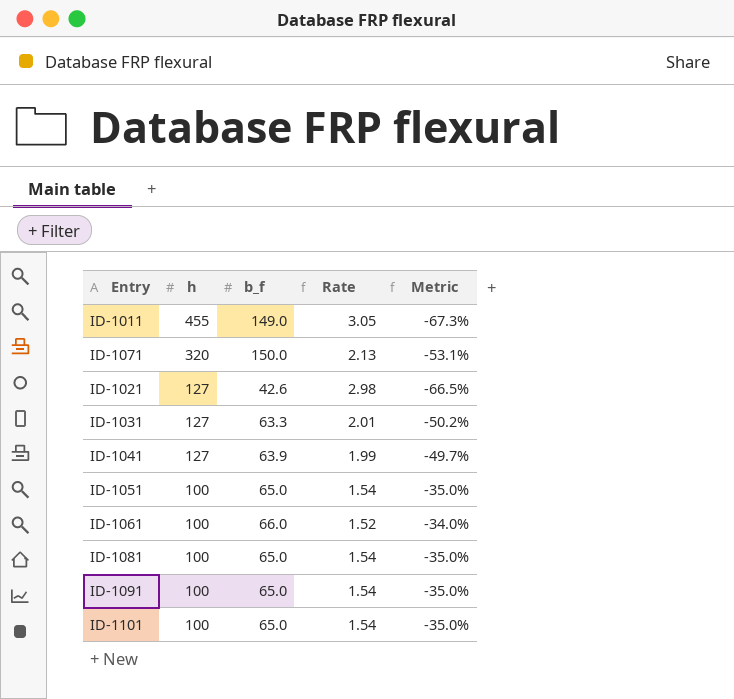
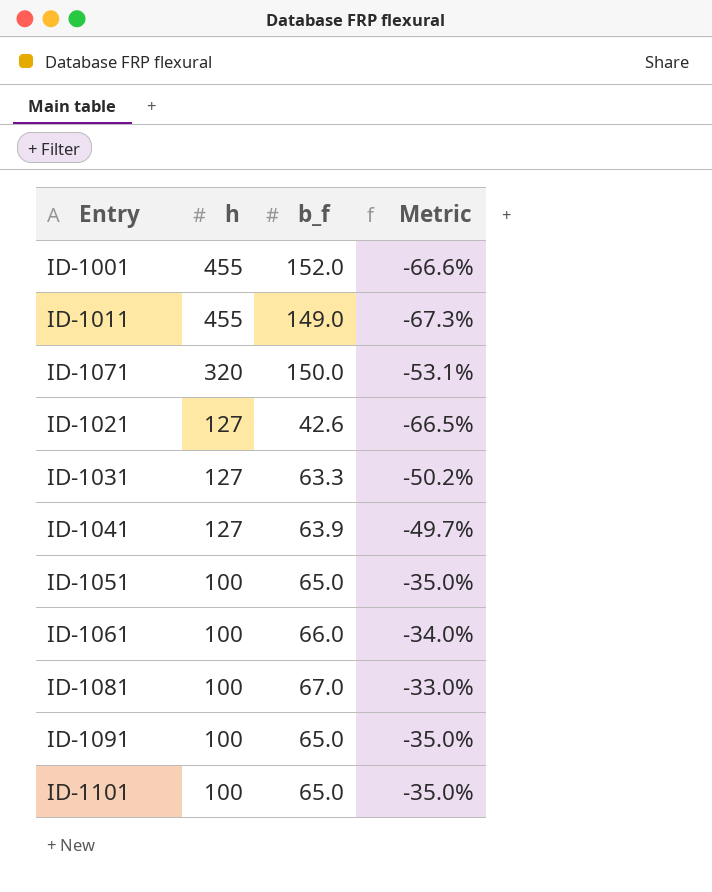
column Rate | formula: [h] / [b_f] -> none
row ID-1001: none -> 455 | 152.0 | -66.6%
ID-1081 | b_f: 65.0 -> 67.0
ID-1081 | Metric: -35.0% -> -33.0%

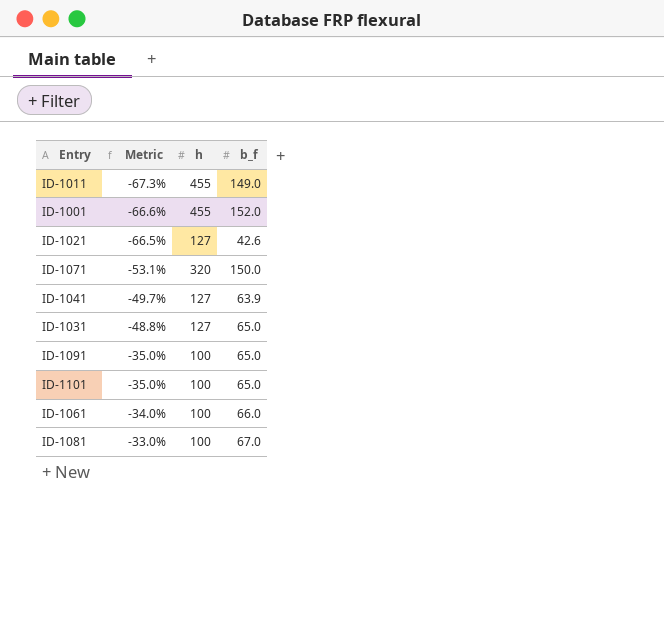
row order: h descending -> Metric ascending
column Metric | position: 4 -> 2
row ID-1051: 100 | 65.0 | -35.0% -> none
ID-1031 | Metric: -50.2% -> -48.8%
ID-1031 | b_f: 63.3 -> 65.0

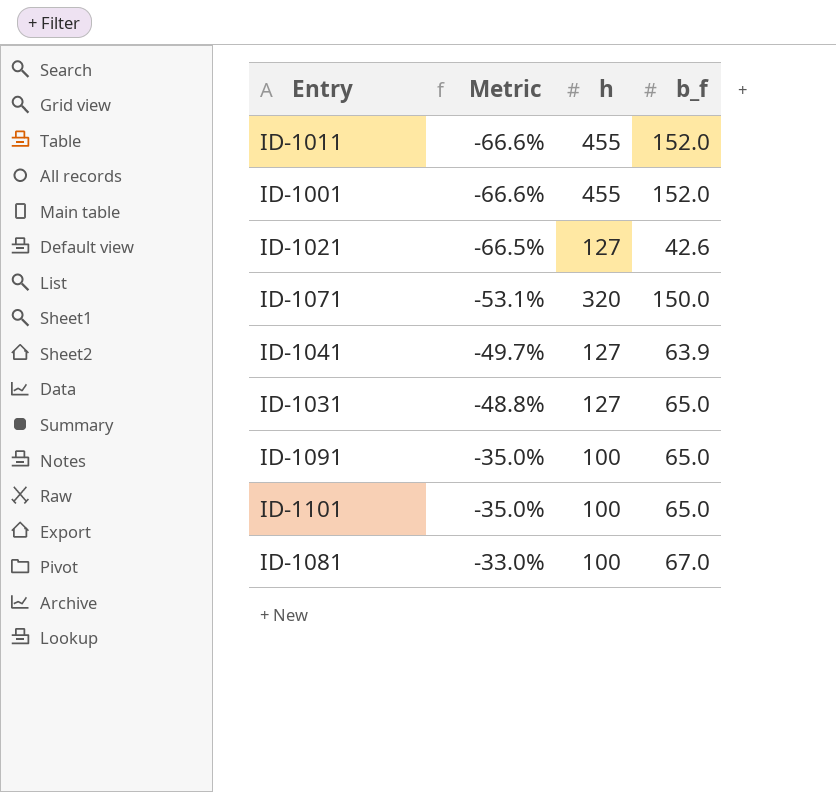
row ID-1061: -34.0% | 100 | 66.0 -> none
ID-1011 | Metric: -67.3% -> -66.6%
ID-1011 | b_f: 149.0 -> 152.0

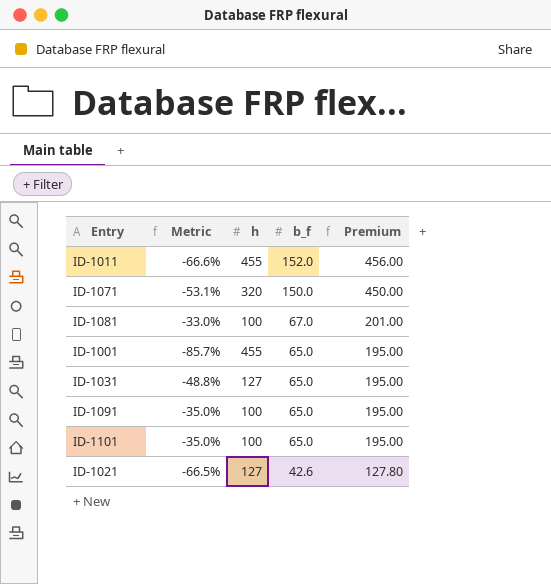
row order: Metric ascending -> b_f descending
column Premium | formula: none -> [b_f] * 3
row ID-1041: -49.7% | 127 | 63.9 -> none
ID-1001 | Metric: -66.6% -> -85.7%
ID-1001 | b_f: 152.0 -> 65.0

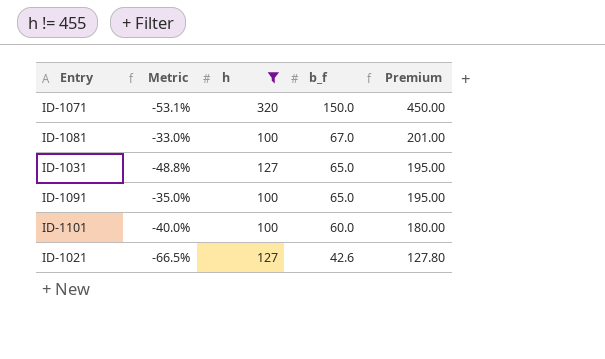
filter: none -> h != 455
ID-1101 | Metric: -35.0% -> -40.0%
ID-1101 | b_f: 65.0 -> 60.0
ID-1101 | Premium: 195.00 -> 180.00

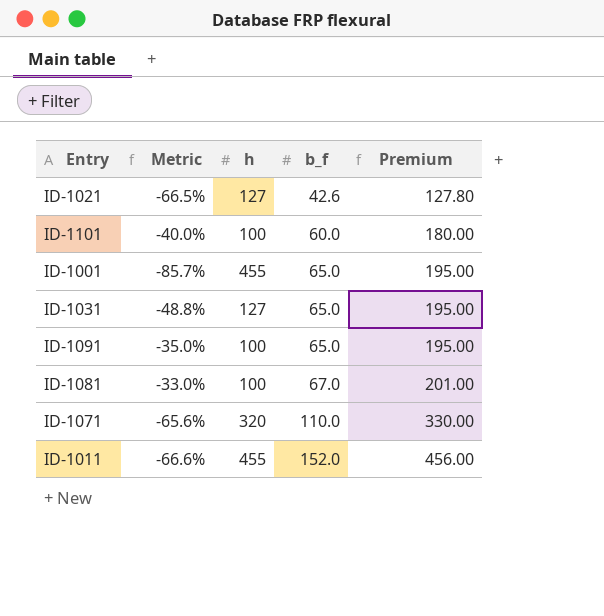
filter: h != 455 -> none
row order: b_f descending -> b_f ascending
ID-1071 | Metric: -53.1% -> -65.6%
ID-1071 | b_f: 150.0 -> 110.0
ID-1071 | Premium: 450.00 -> 330.00

